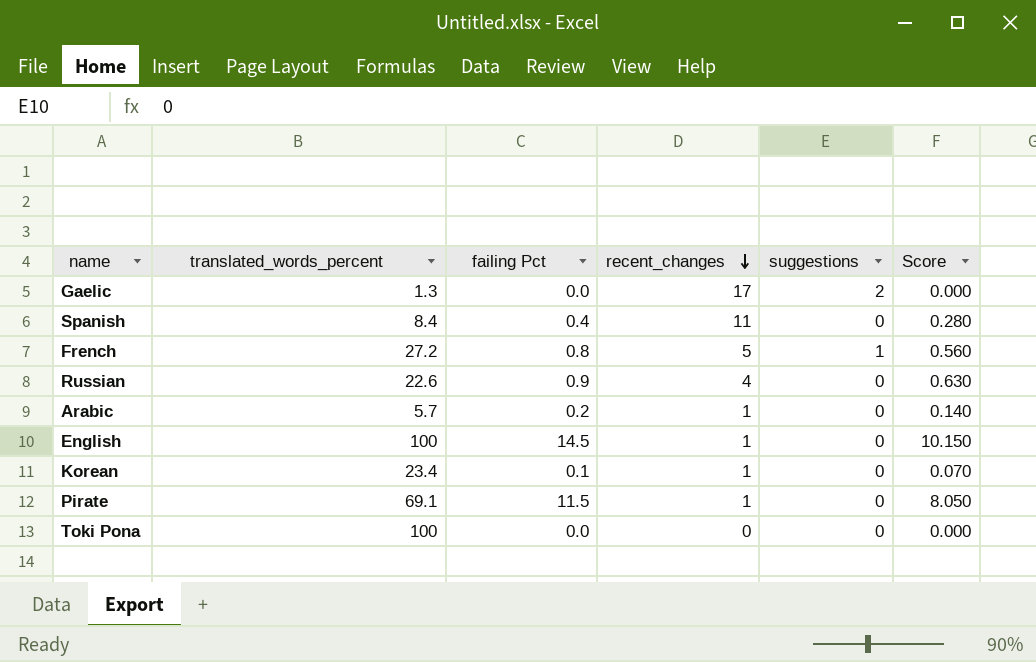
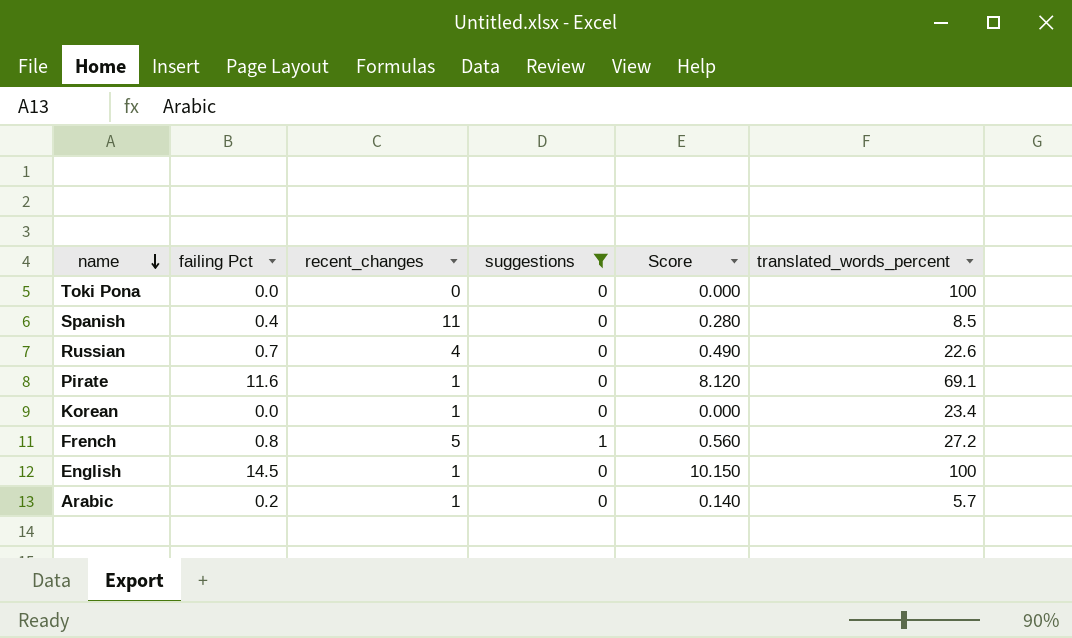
filter: none -> suggestions != 2
row order: recent_changes descending -> name descending
column translated_words_percent | position: 2 -> 6
Spanish | translated_words_percent: 8.4 -> 8.5
Russian | failing Pct: 0.9 -> 0.7
Russian | Score: 0.630 -> 0.490
Pirate | failing Pct: 11.5 -> 11.6
Pirate | Score: 8.050 -> 8.120
Korean | failing Pct: 0.1 -> 0.0
Korean | Score: 0.070 -> 0.000

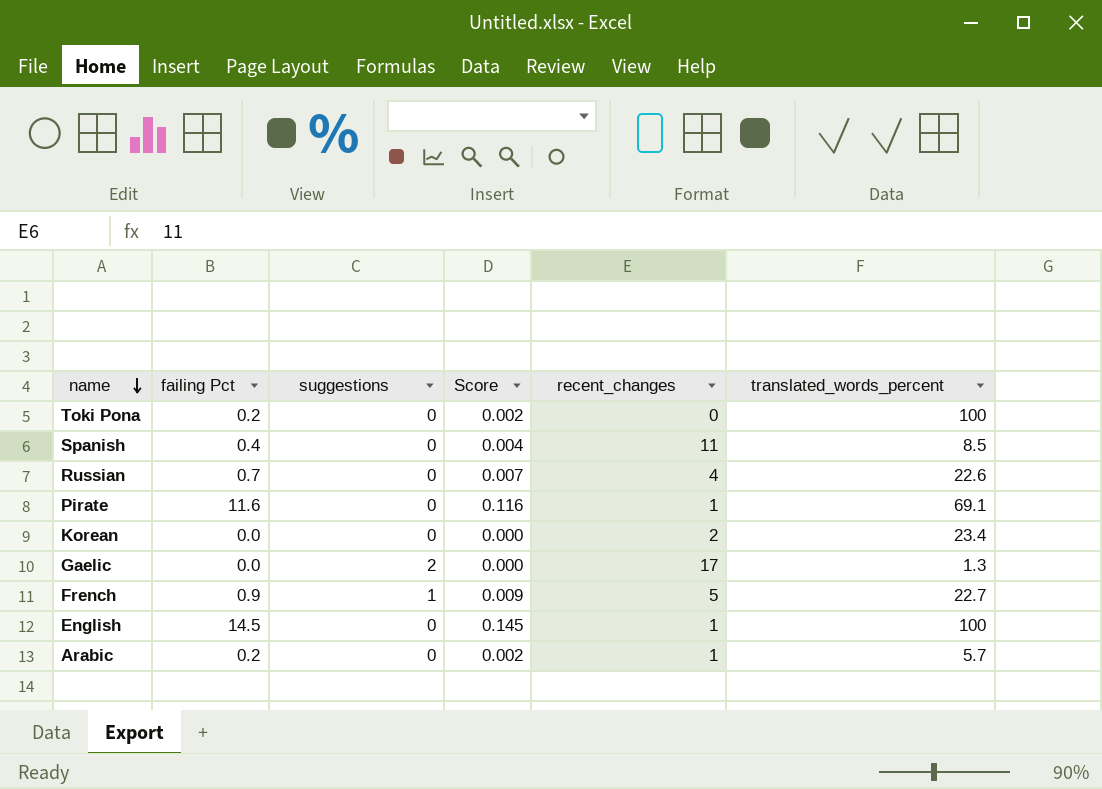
filter: suggestions != 2 -> none
column Score | formula: [failing Pct] * 0.7 -> [failing Pct] * 0.01
column recent_changes | position: 3 -> 5
Toki Pona | failing Pct: 0.0 -> 0.2
Korean | recent_changes: 1 -> 2
French | failing Pct: 0.8 -> 0.9
French | translated_words_percent: 27.2 -> 22.7

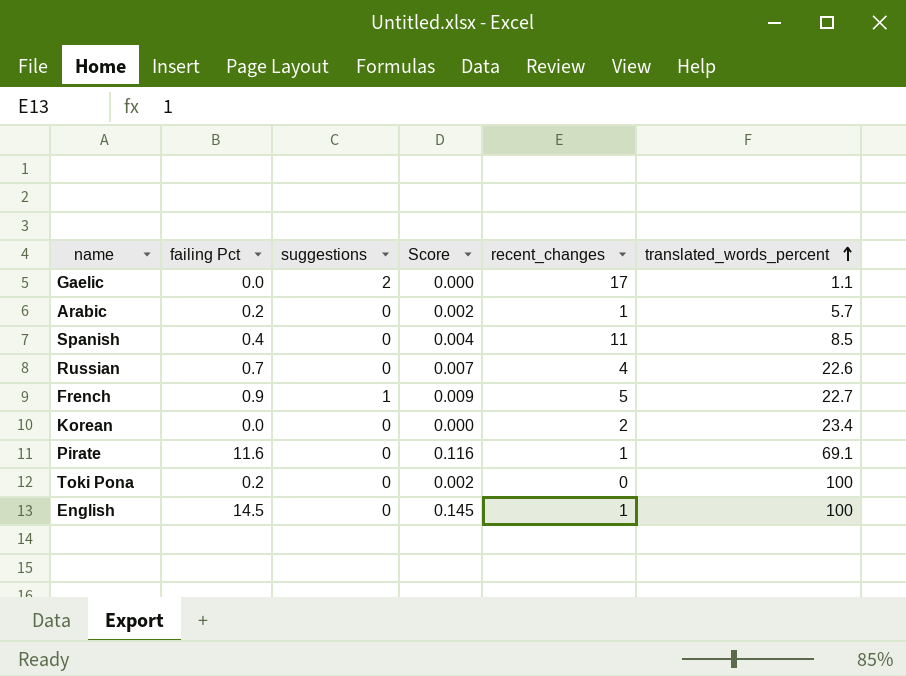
row order: name descending -> translated_words_percent ascending
Gaelic | translated_words_percent: 1.3 -> 1.1

